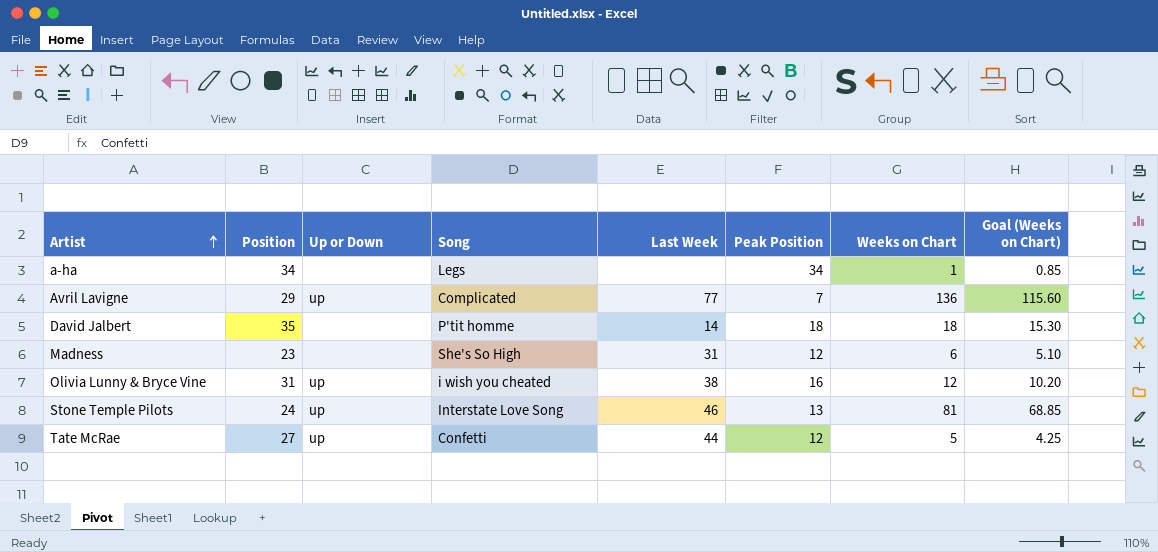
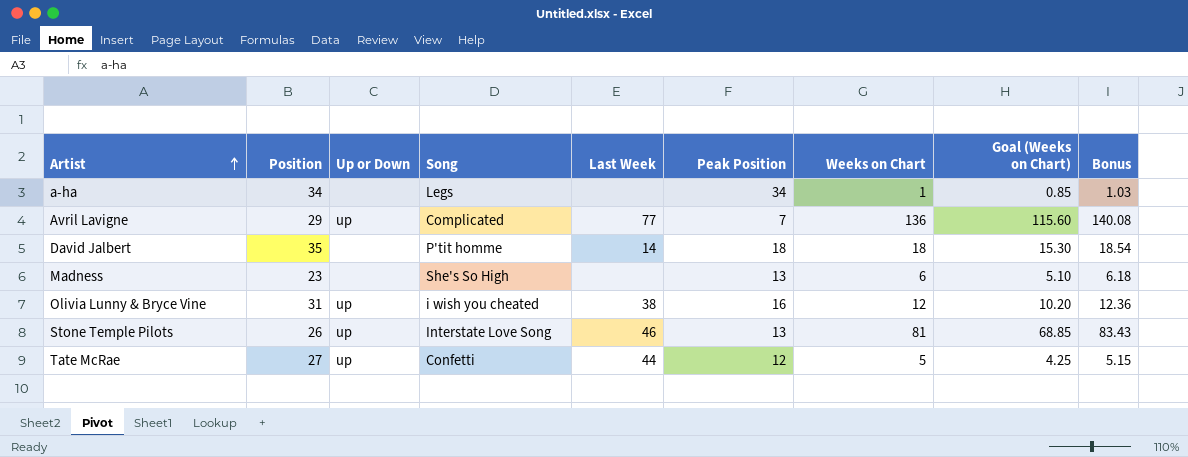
column Bonus | formula: none -> [Weeks on Chart] * 1.03
Madness | Last Week: 31 -> none
Madness | Peak Position: 12 -> 13
Stone Temple Pilots | Position: 24 -> 26

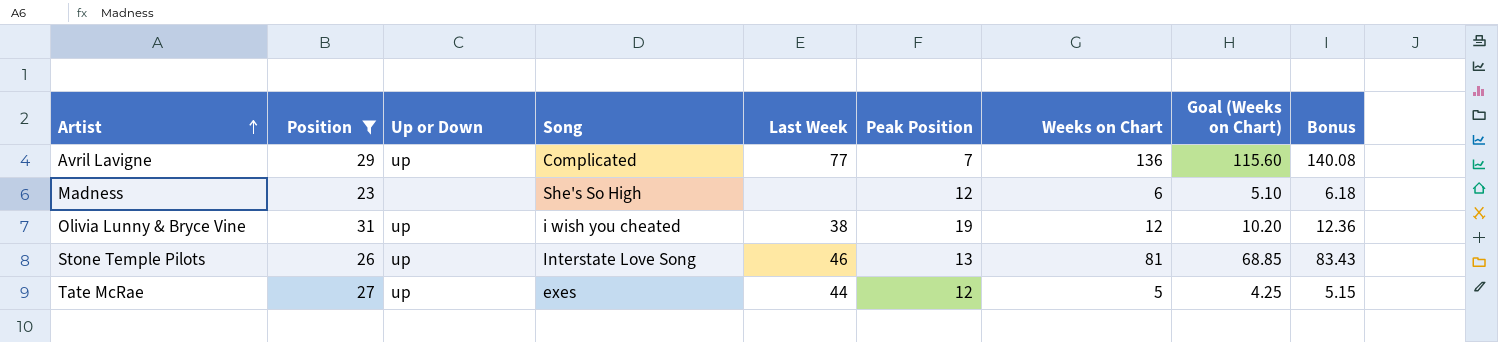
filter: none -> Position <= 31
Madness | Peak Position: 13 -> 12
Olivia Lunny & Bryce Vine | Peak Position: 16 -> 19
Tate McRae | Song: Confetti -> exes

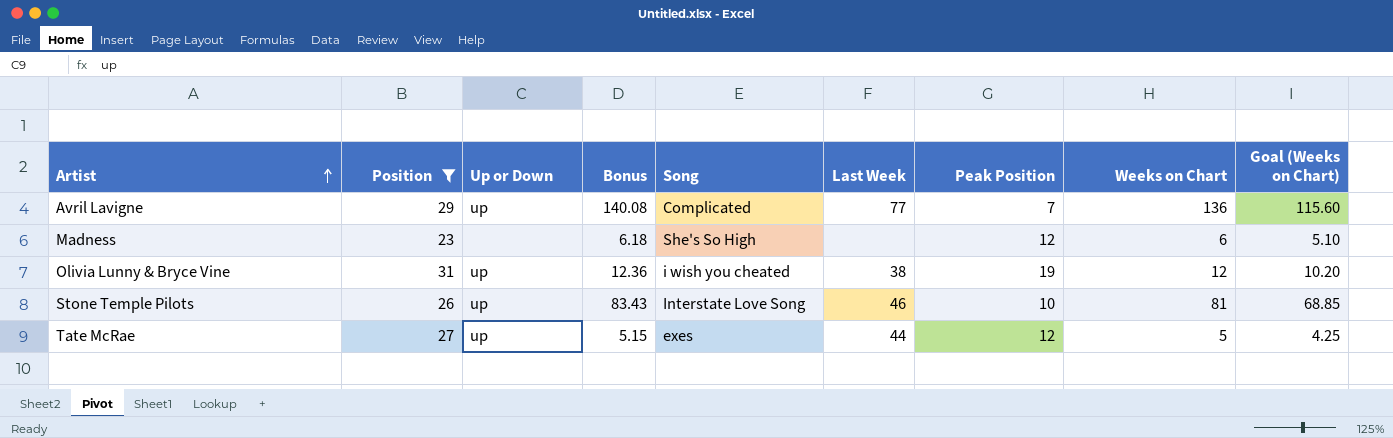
column Bonus | position: 9 -> 4
Stone Temple Pilots | Peak Position: 13 -> 10

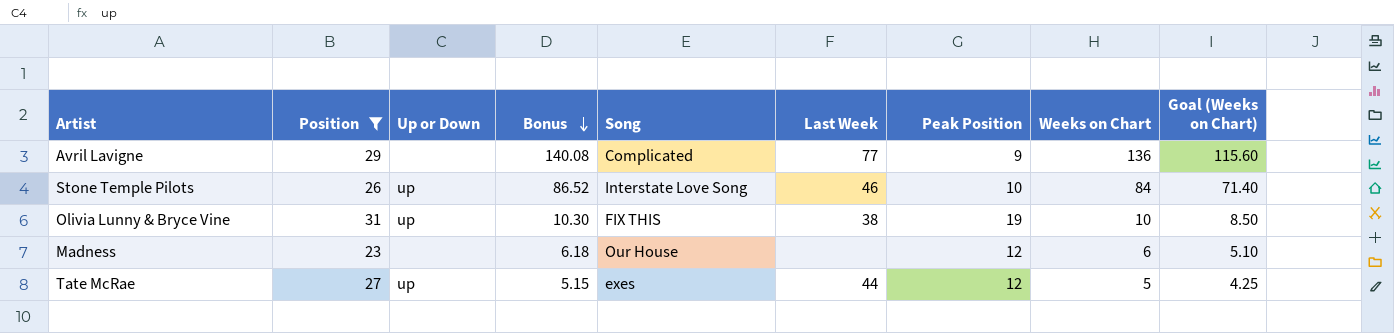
row order: Artist ascending -> Bonus descending
Avril Lavigne | Up or Down: up -> none
Avril Lavigne | Peak Position: 7 -> 9
Stone Temple Pilots | Bonus: 83.43 -> 86.52
Stone Temple Pilots | Weeks on Chart: 81 -> 84
Stone Temple Pilots | Goal (Weeks on Chart): 68.85 -> 71.40
Olivia Lunny & Bryce Vine | Bonus: 12.36 -> 10.30
Olivia Lunny & Bryce Vine | Song: i wish you cheated -> FIX THIS
Olivia Lunny & Bryce Vine | Weeks on Chart: 12 -> 10
Olivia Lunny & Bryce Vine | Goal (Weeks on Chart): 10.20 -> 8.50
Madness | Song: She's So High -> Our House

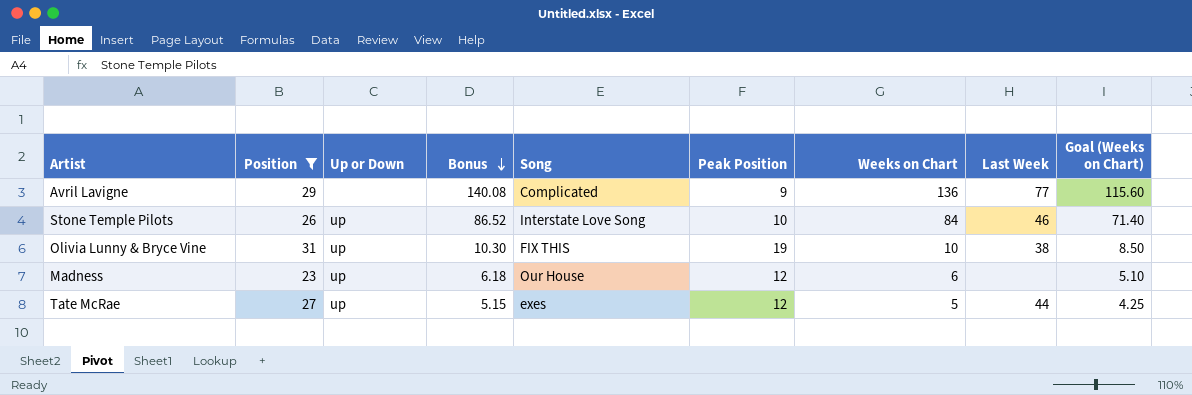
column Last Week | position: 6 -> 8
Madness | Up or Down: none -> up

